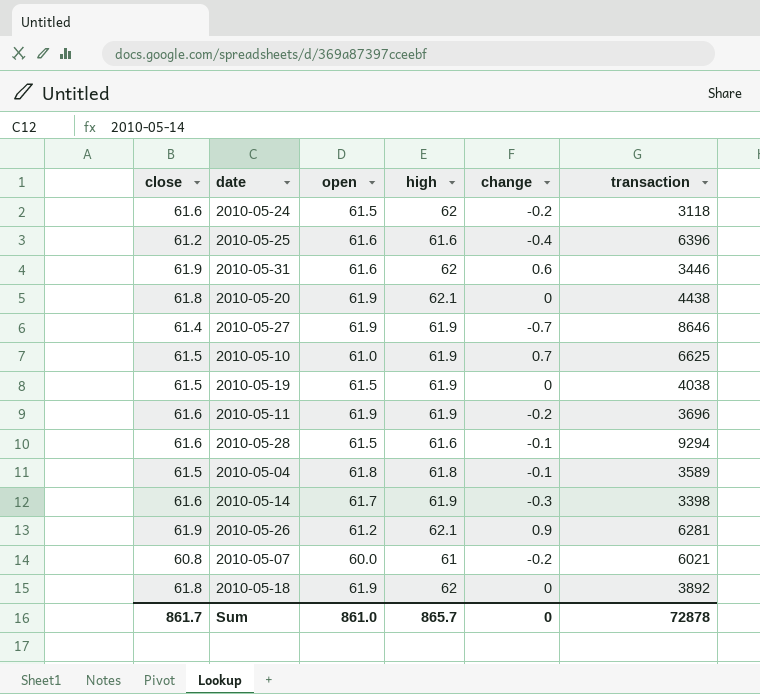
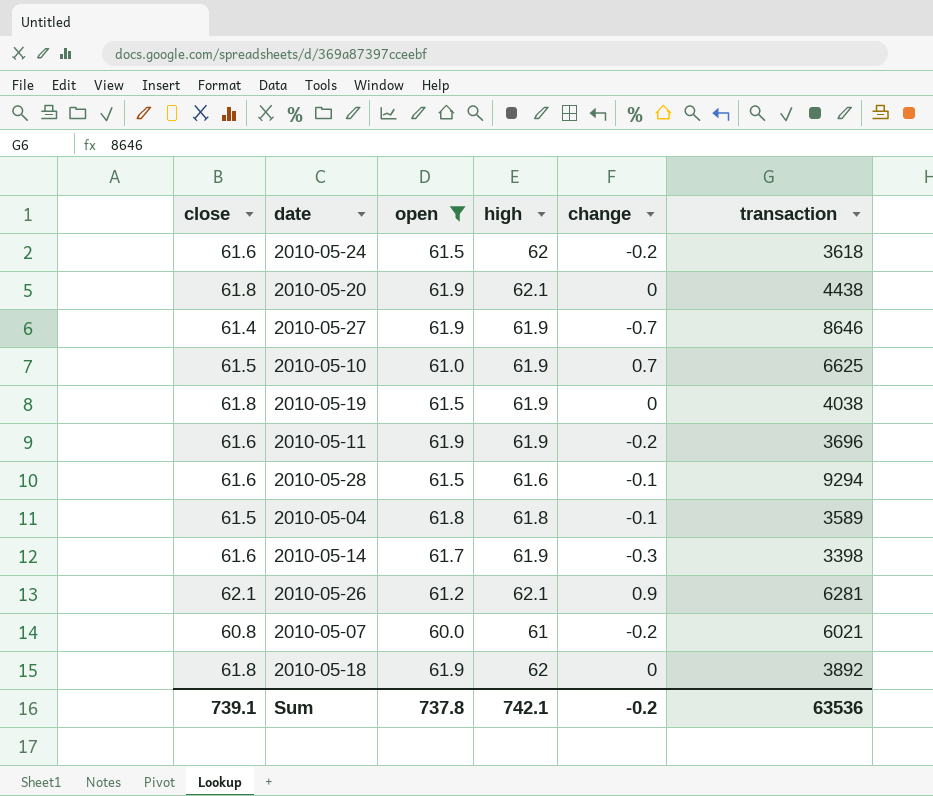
filter: none -> open != 61.6
2010-05-24 | transaction: 3118 -> 3618
2010-05-19 | close: 61.5 -> 61.8
2010-05-26 | close: 61.9 -> 62.1
Sum | close: 861.7 -> 739.1
Sum | open: 861.0 -> 737.8
Sum | high: 865.7 -> 742.1
Sum | change: 0 -> -0.2
Sum | transaction: 72878 -> 63536

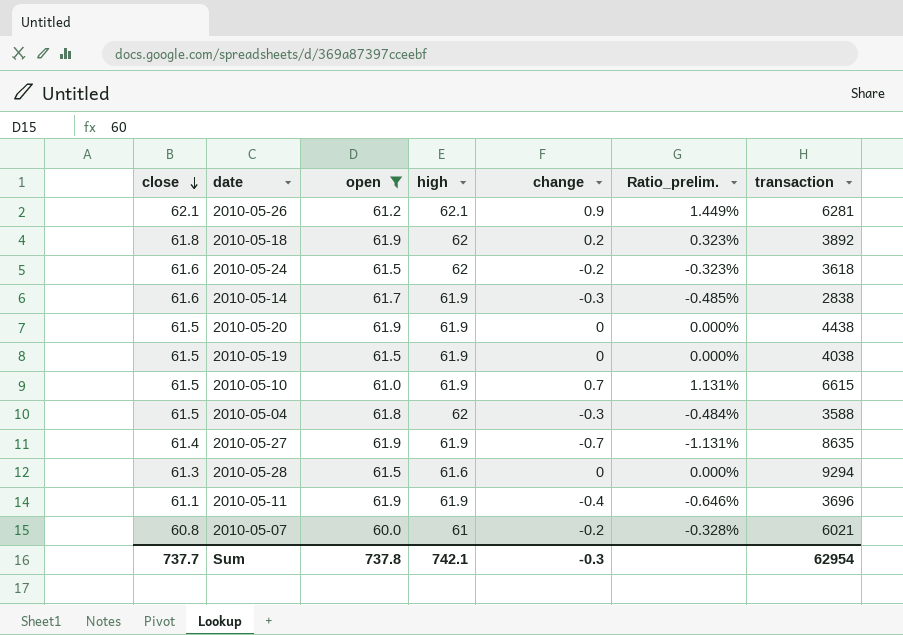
row order: none -> close descending
column Ratio_prelim. | formula: none -> [change] / [high]
2010-05-18 | change: 0 -> 0.2
2010-05-14 | transaction: 3398 -> 2838
2010-05-20 | close: 61.8 -> 61.5
2010-05-20 | high: 62.1 -> 61.9
2010-05-19 | close: 61.8 -> 61.5
2010-05-10 | transaction: 6625 -> 6615
2010-05-04 | high: 61.8 -> 62
2010-05-04 | change: -0.1 -> -0.3
2010-05-04 | transaction: 3589 -> 3588
2010-05-27 | transaction: 8646 -> 8635
2010-05-28 | close: 61.6 -> 61.3
2010-05-28 | change: -0.1 -> 0
2010-05-11 | close: 61.6 -> 61.1
2010-05-11 | change: -0.2 -> -0.4
Sum | close: 739.1 -> 737.7
Sum | change: -0.2 -> -0.3
Sum | transaction: 63536 -> 62954

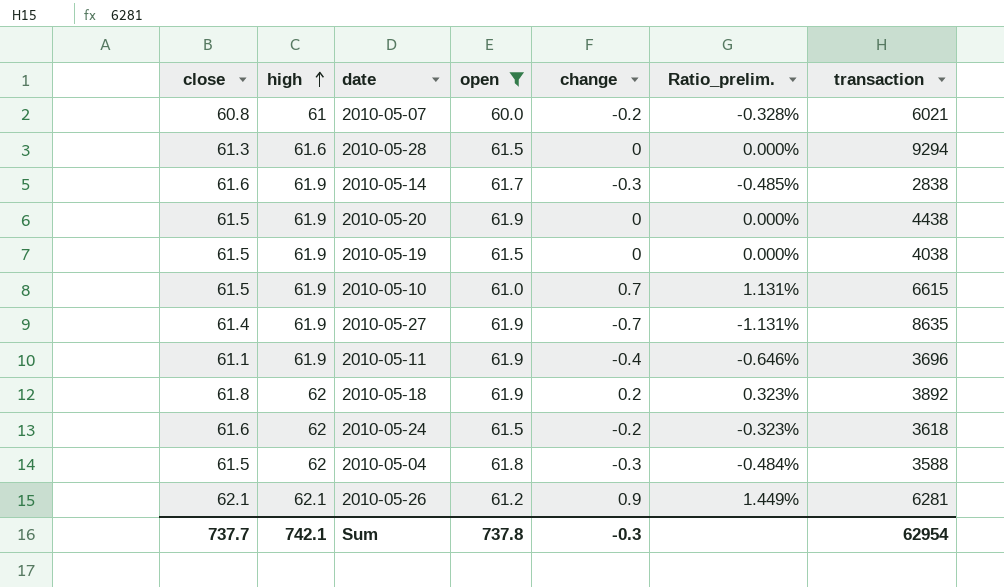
row order: close descending -> high ascending
column high | position: 4 -> 2

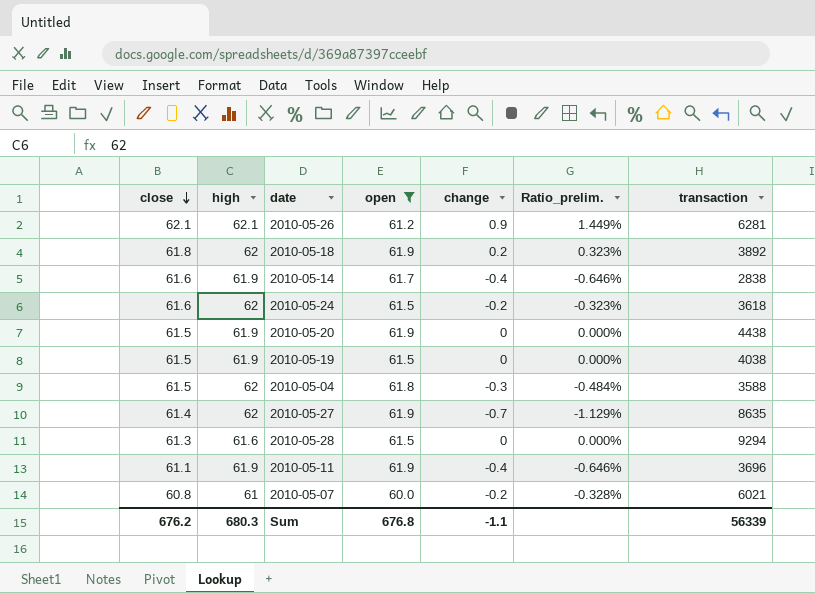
row order: high ascending -> close descending
row 2010-05-10: 61.5 | 61.9 | 61.0 | 0.7 | 1.131% | 6615 -> none
2010-05-14 | change: -0.3 -> -0.4
2010-05-14 | Ratio_prelim.: -0.485% -> -0.646%
2010-05-27 | high: 61.9 -> 62
2010-05-27 | Ratio_prelim.: -1.131% -> -1.129%
Sum | close: 737.7 -> 676.2
Sum | high: 742.1 -> 680.3
Sum | open: 737.8 -> 676.8
Sum | change: -0.3 -> -1.1
Sum | transaction: 62954 -> 56339

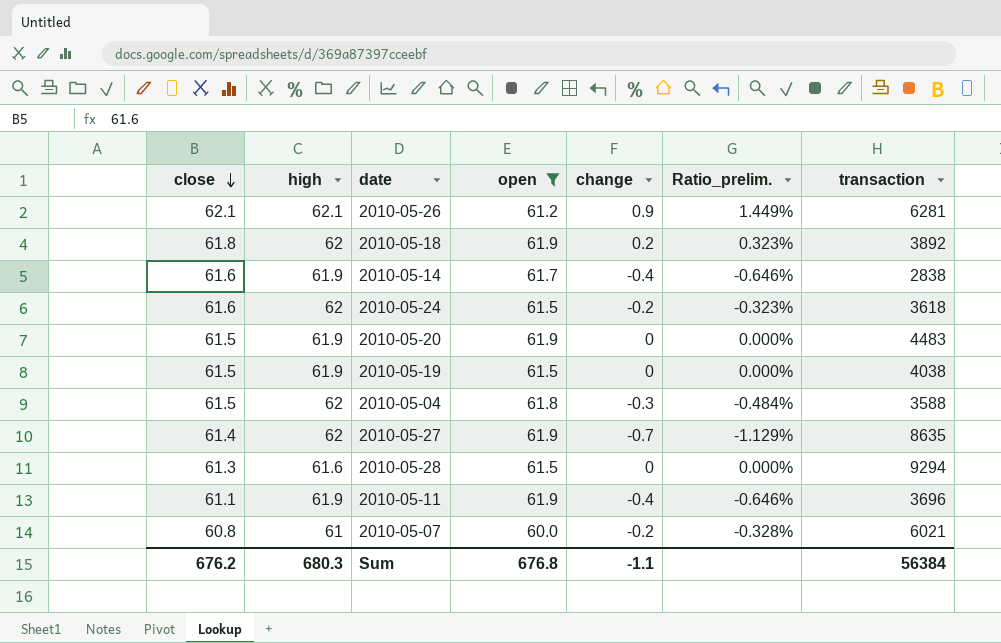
2010-05-20 | transaction: 4438 -> 4483
Sum | transaction: 56339 -> 56384

